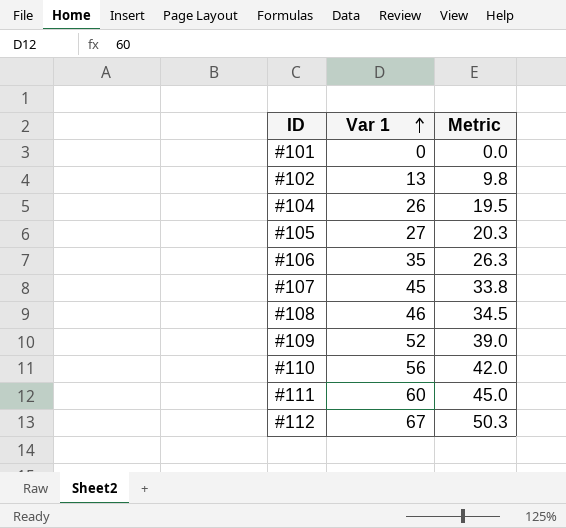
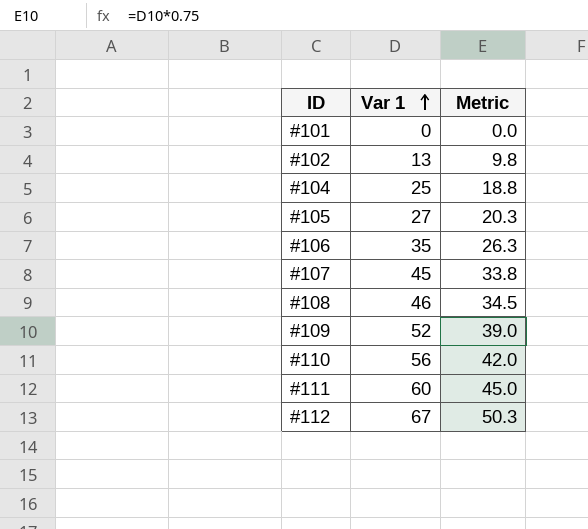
#104 | Var 1: 26 -> 25
#104 | Metric: 19.5 -> 18.8

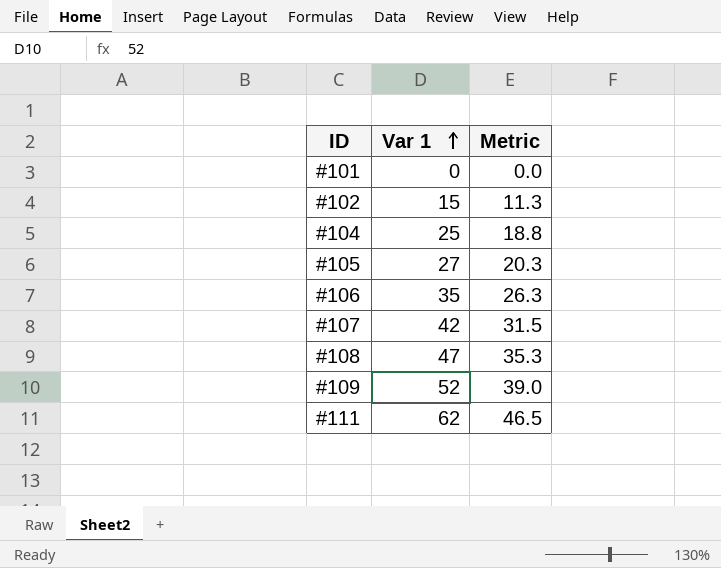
row #110: 56 | 42.0 -> none
row #112: 67 | 50.3 -> none
#102 | Var 1: 13 -> 15
#102 | Metric: 9.8 -> 11.3
#107 | Var 1: 45 -> 42
#107 | Metric: 33.8 -> 31.5
#108 | Var 1: 46 -> 47
#108 | Metric: 34.5 -> 35.3
#111 | Var 1: 60 -> 62
#111 | Metric: 45.0 -> 46.5

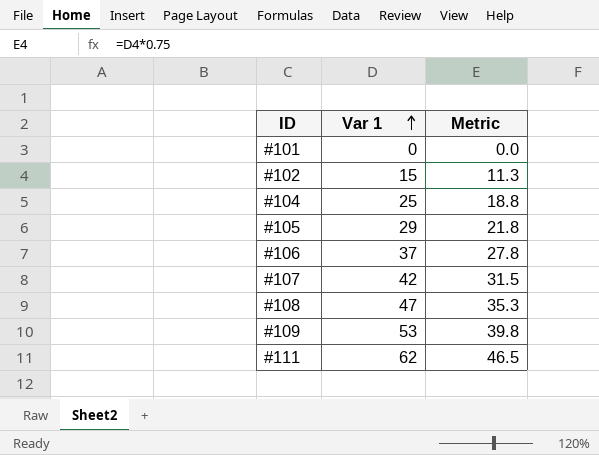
#105 | Var 1: 27 -> 29
#105 | Metric: 20.3 -> 21.8
#106 | Var 1: 35 -> 37
#106 | Metric: 26.3 -> 27.8
#109 | Var 1: 52 -> 53
#109 | Metric: 39.0 -> 39.8

